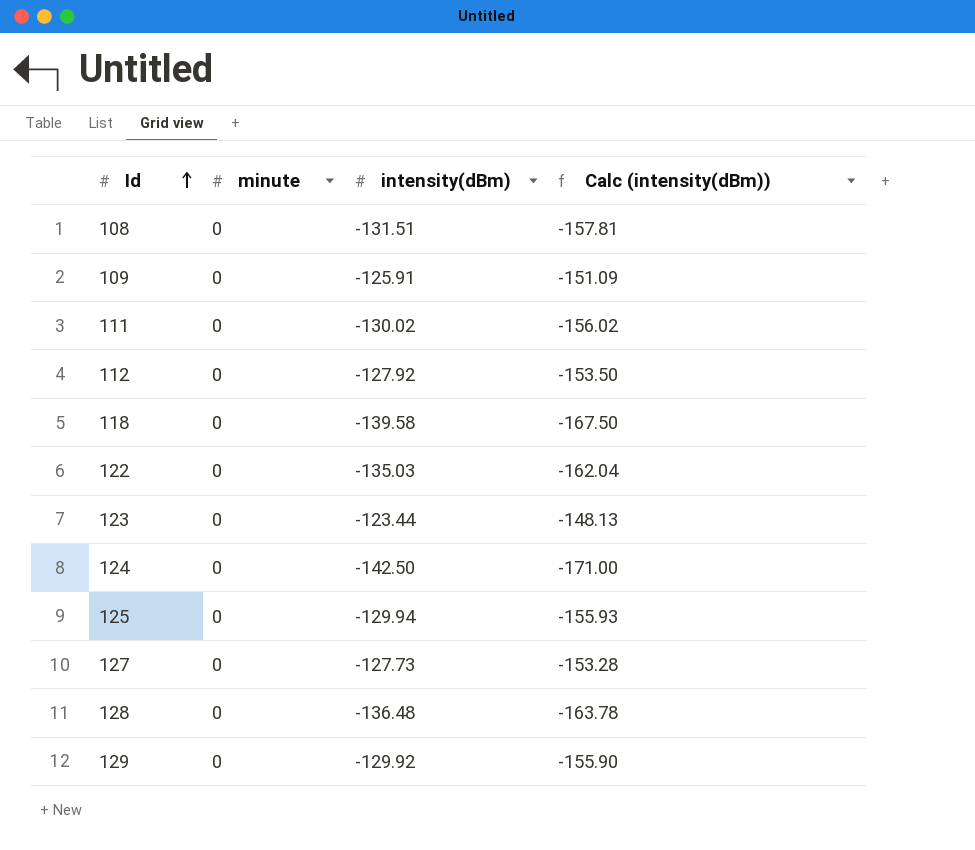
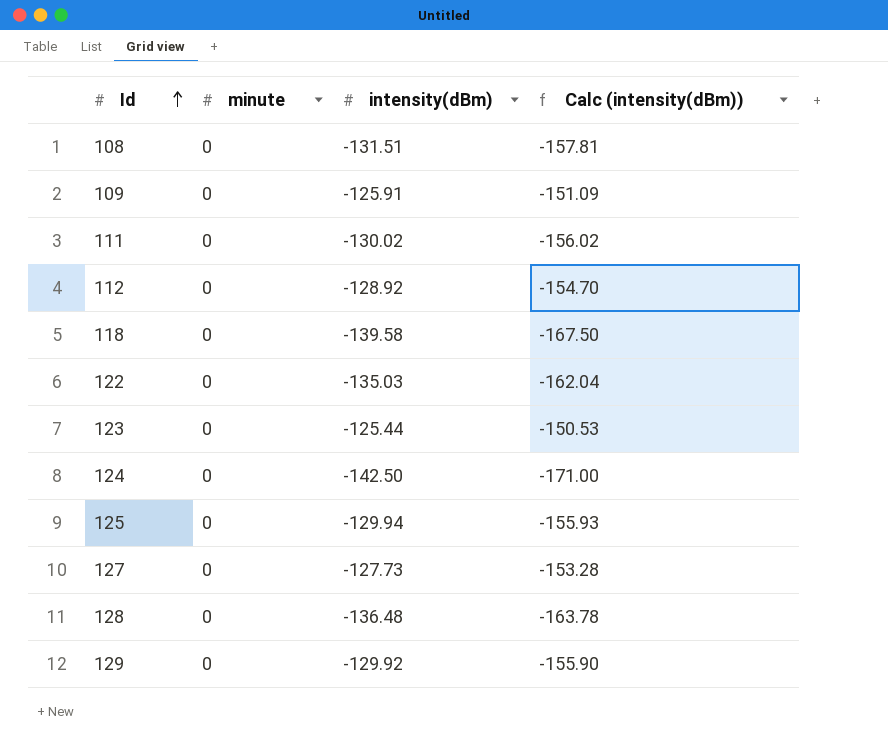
112 | intensity(dBm): -127.92 -> -128.92
112 | Calc (intensity(dBm)): -153.50 -> -154.70
123 | intensity(dBm): -123.44 -> -125.44
123 | Calc (intensity(dBm)): -148.13 -> -150.53

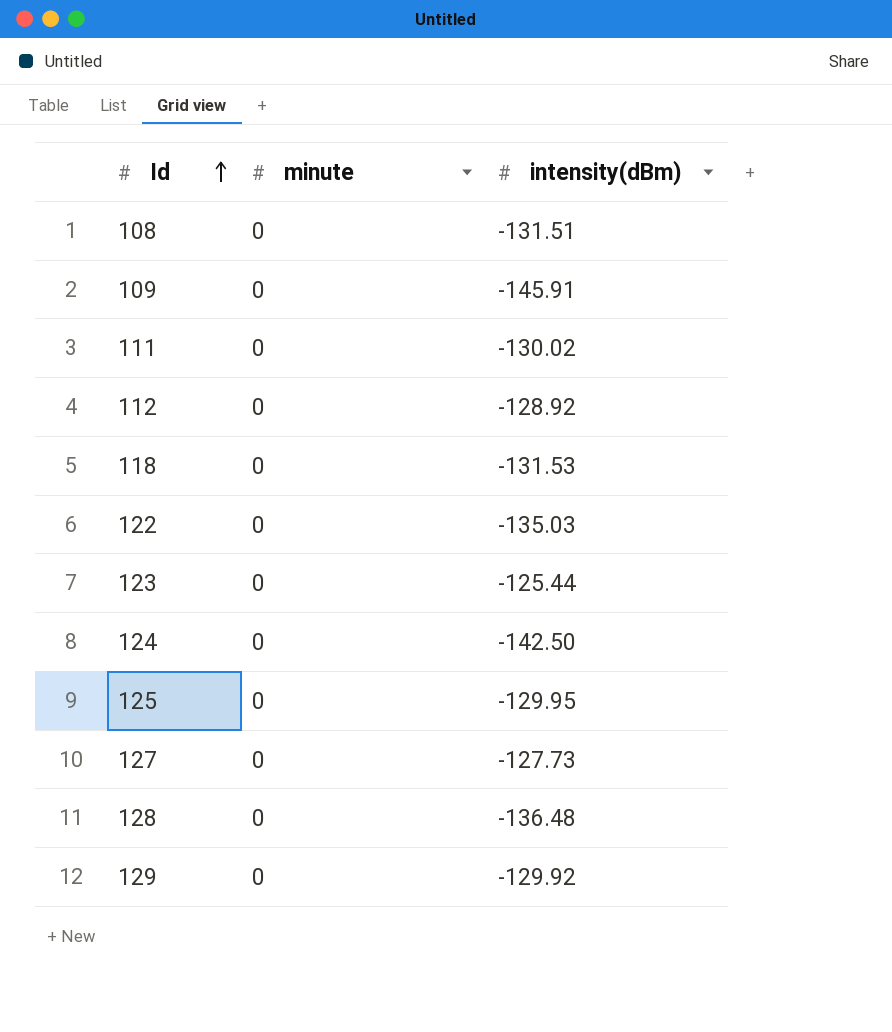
column Calc (intensity(dBm)) | formula: [intensity(dBm)] * 1.2 -> none
109 | intensity(dBm): -125.91 -> -145.91
118 | intensity(dBm): -139.58 -> -131.53
125 | intensity(dBm): -129.94 -> -129.95

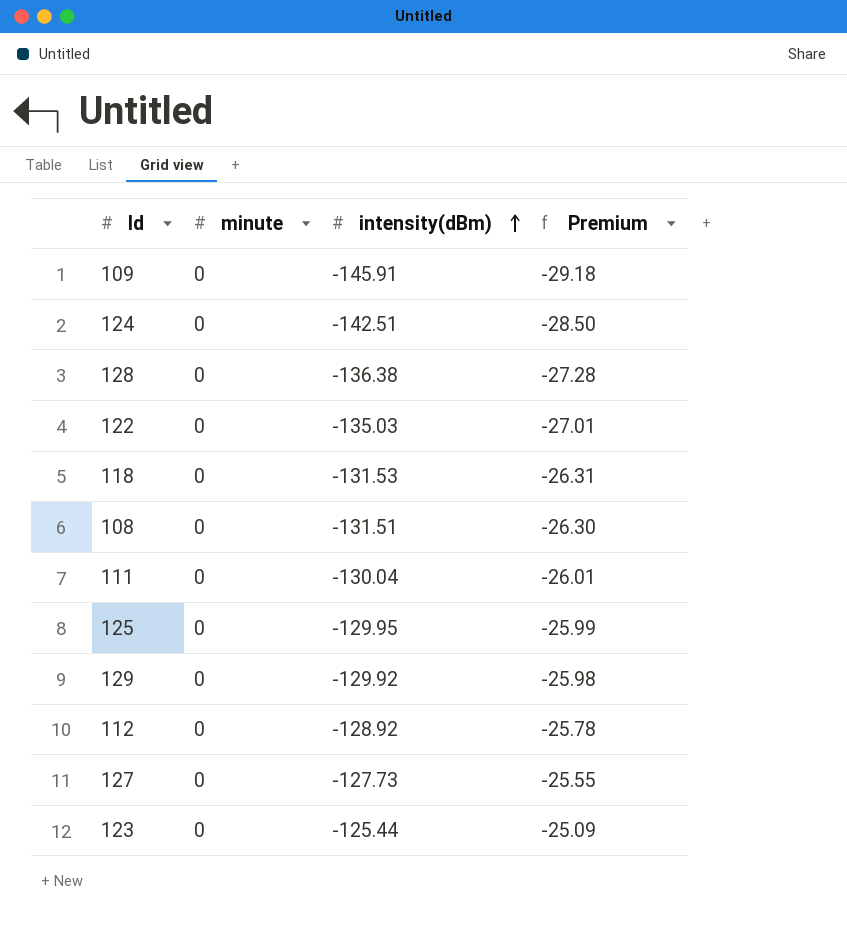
row order: Id ascending -> intensity(dBm) ascending
column Premium | formula: none -> [intensity(dBm)] * 0.2
124 | intensity(dBm): -142.50 -> -142.51
128 | intensity(dBm): -136.48 -> -136.38
111 | intensity(dBm): -130.02 -> -130.04

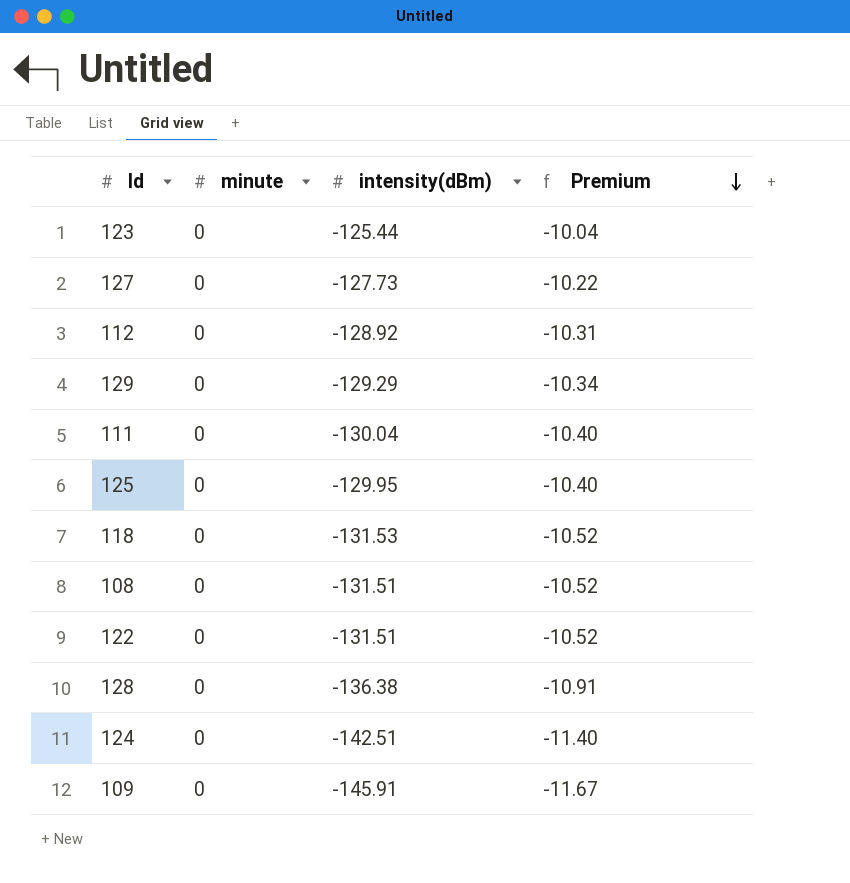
row order: intensity(dBm) ascending -> Premium descending
column Premium | formula: [intensity(dBm)] * 0.2 -> [intensity(dBm)] * 0.08
129 | intensity(dBm): -129.92 -> -129.29
122 | intensity(dBm): -135.03 -> -131.51

